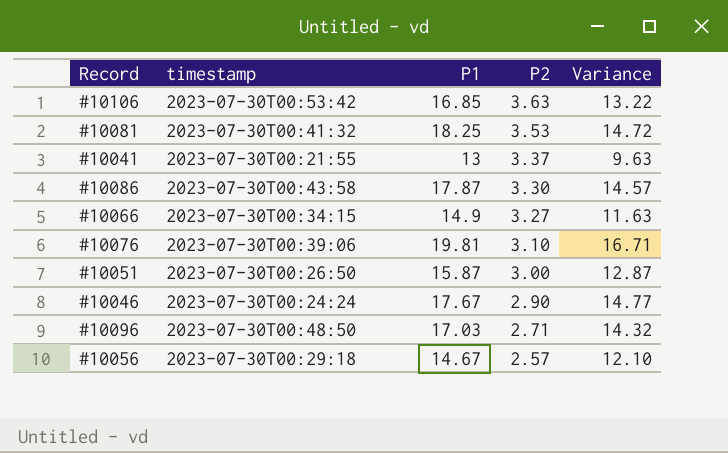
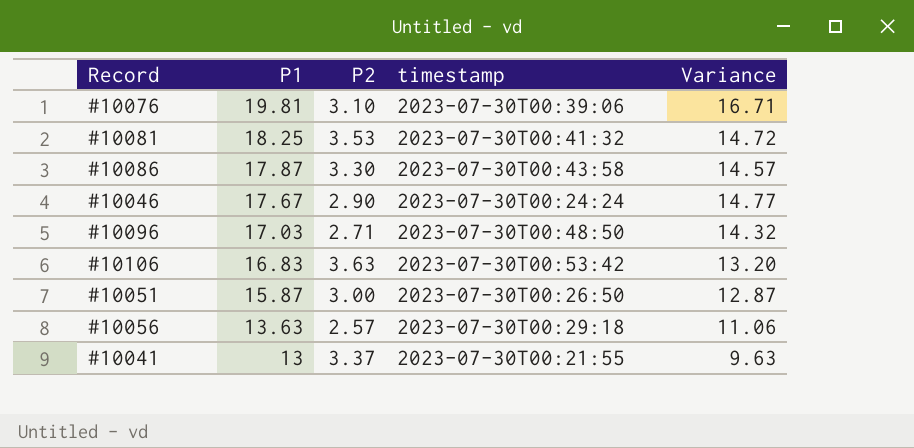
row order: P2 descending -> P1 descending
column timestamp | position: 2 -> 4
row #10066: 2023-07-30T00:34:15 | 14.9 | 3.27 | 11.63 -> none
#10106 | P1: 16.85 -> 16.83
#10106 | Variance: 13.22 -> 13.20
#10056 | P1: 14.67 -> 13.63
#10056 | Variance: 12.10 -> 11.06

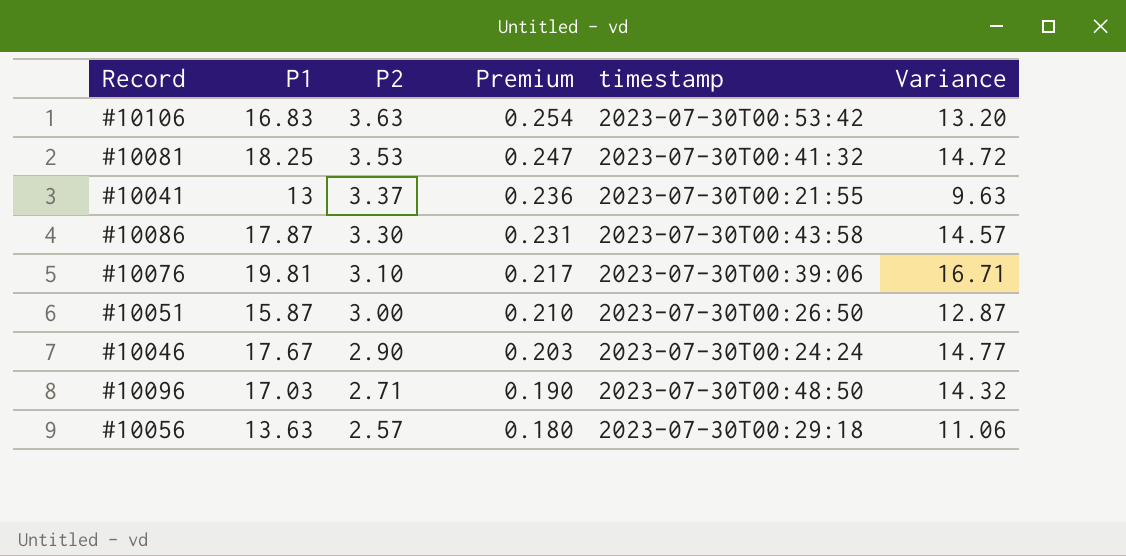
row order: P1 descending -> P2 descending
column Premium | formula: none -> [P2] * 0.07

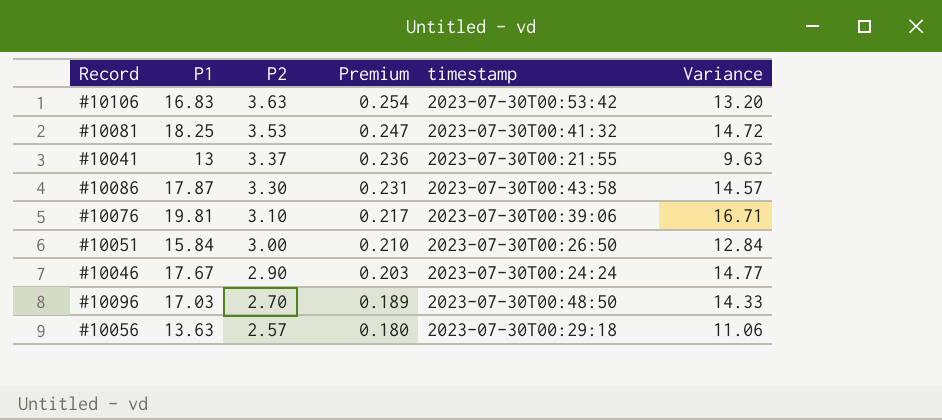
#10051 | P1: 15.87 -> 15.84
#10051 | Variance: 12.87 -> 12.84
#10096 | P2: 2.71 -> 2.70
#10096 | Premium: 0.190 -> 0.189
#10096 | Variance: 14.32 -> 14.33

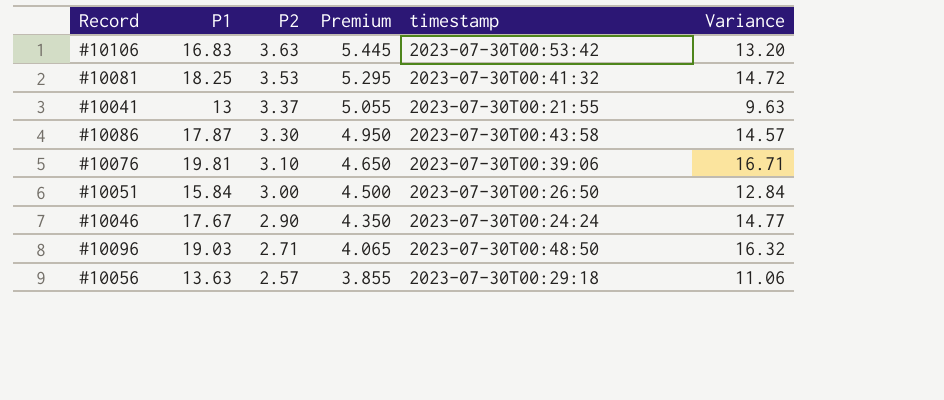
column Premium | formula: [P2] * 0.07 -> [P2] * 1.5
#10096 | P1: 17.03 -> 19.03
#10096 | P2: 2.70 -> 2.71
#10096 | Variance: 14.33 -> 16.32

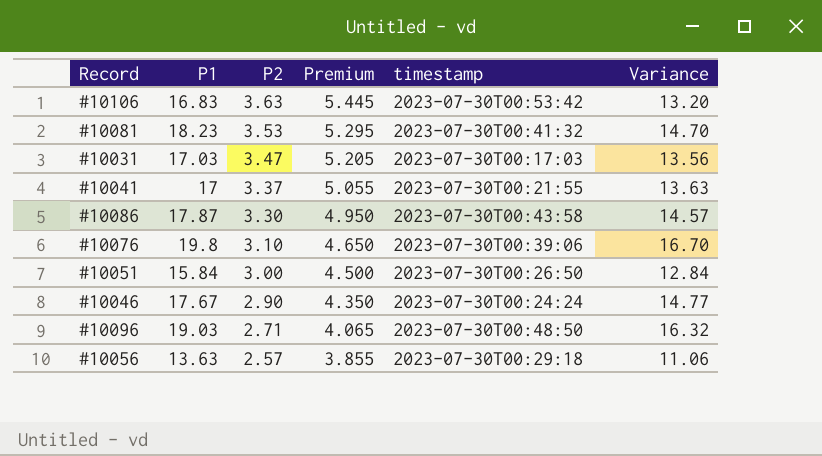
#10081 | P1: 18.25 -> 18.23
#10081 | Variance: 14.72 -> 14.70
row #10031: none -> 17.03 | 3.47 | 5.205 | 2023-07-30T00:17:03 | 13.56
#10041 | P1: 13 -> 17
#10041 | Variance: 9.63 -> 13.63
#10076 | P1: 19.81 -> 19.8
#10076 | Variance: 16.71 -> 16.70

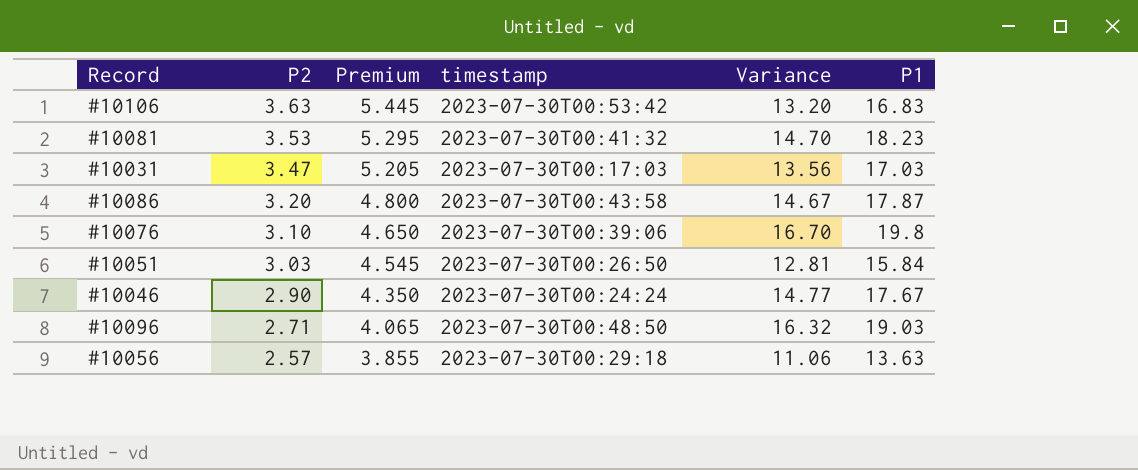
column P1 | position: 2 -> 6
row #10041: 17 | 3.37 | 5.055 | 2023-07-30T00:21:55 | 13.63 -> none
#10086 | P2: 3.30 -> 3.20
#10086 | Premium: 4.950 -> 4.800
#10086 | Variance: 14.57 -> 14.67
#10051 | P2: 3.00 -> 3.03
#10051 | Premium: 4.500 -> 4.545
#10051 | Variance: 12.84 -> 12.81

